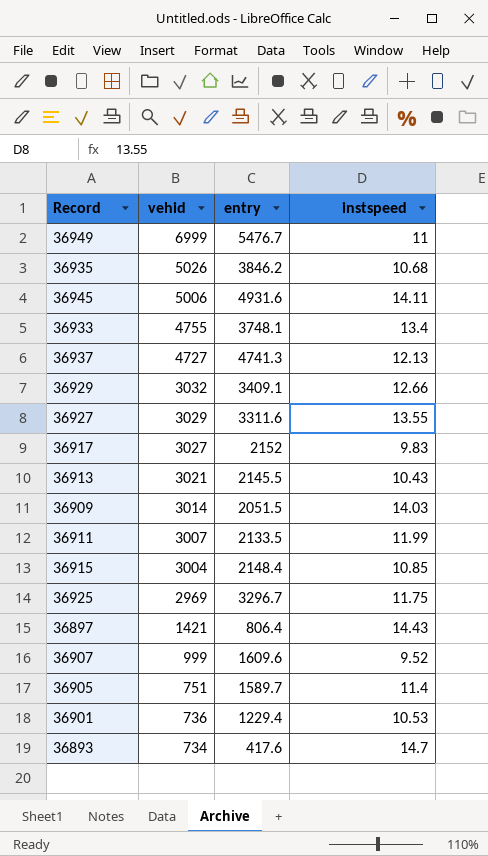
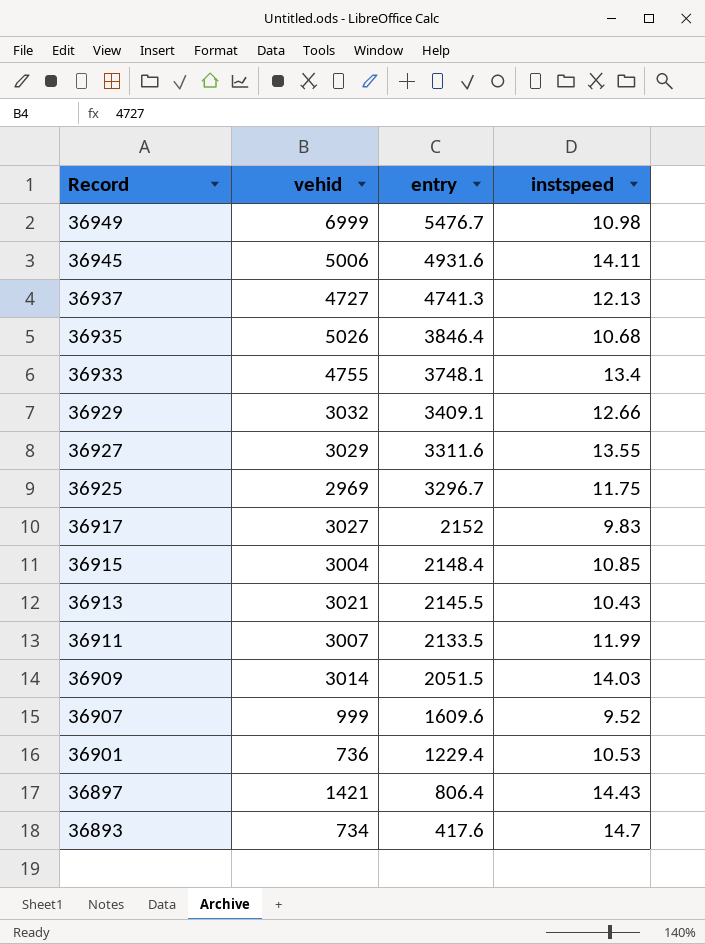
row order: vehid descending -> Record descending
row 36905: 751 | 1589.7 | 11.4 -> none
36949 | instspeed: 11 -> 10.98
36935 | entry: 3846.2 -> 3846.4

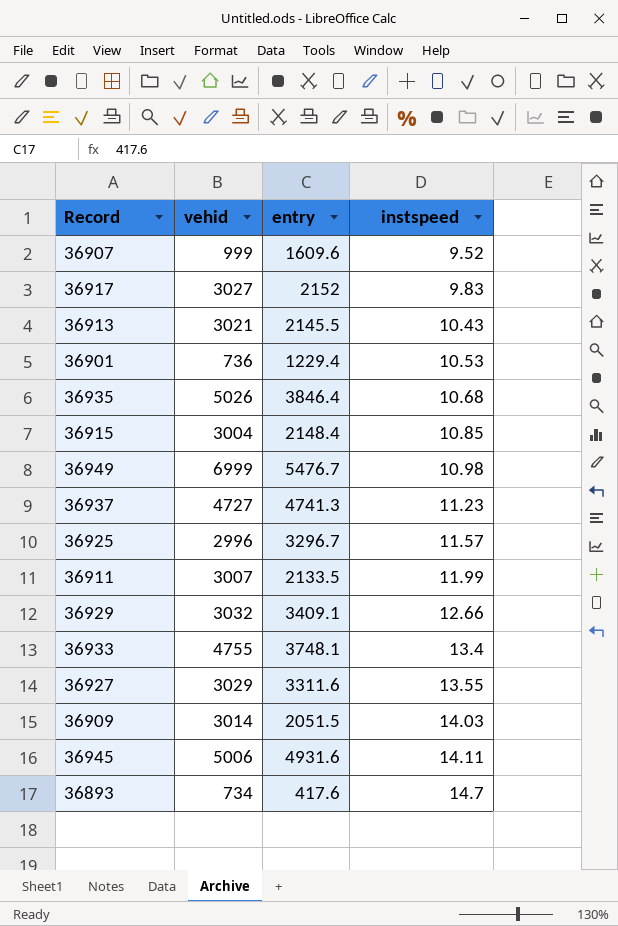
row order: Record descending -> instspeed ascending
row 36897: 1421 | 806.4 | 14.43 -> none
36937 | instspeed: 12.13 -> 11.23
36925 | vehid: 2969 -> 2996
36925 | instspeed: 11.75 -> 11.57

